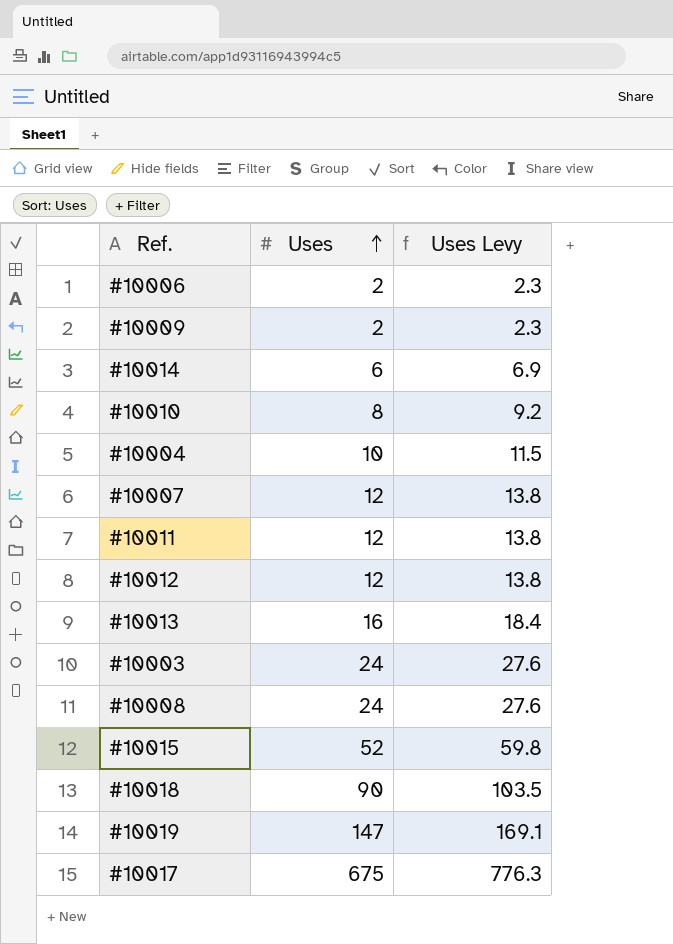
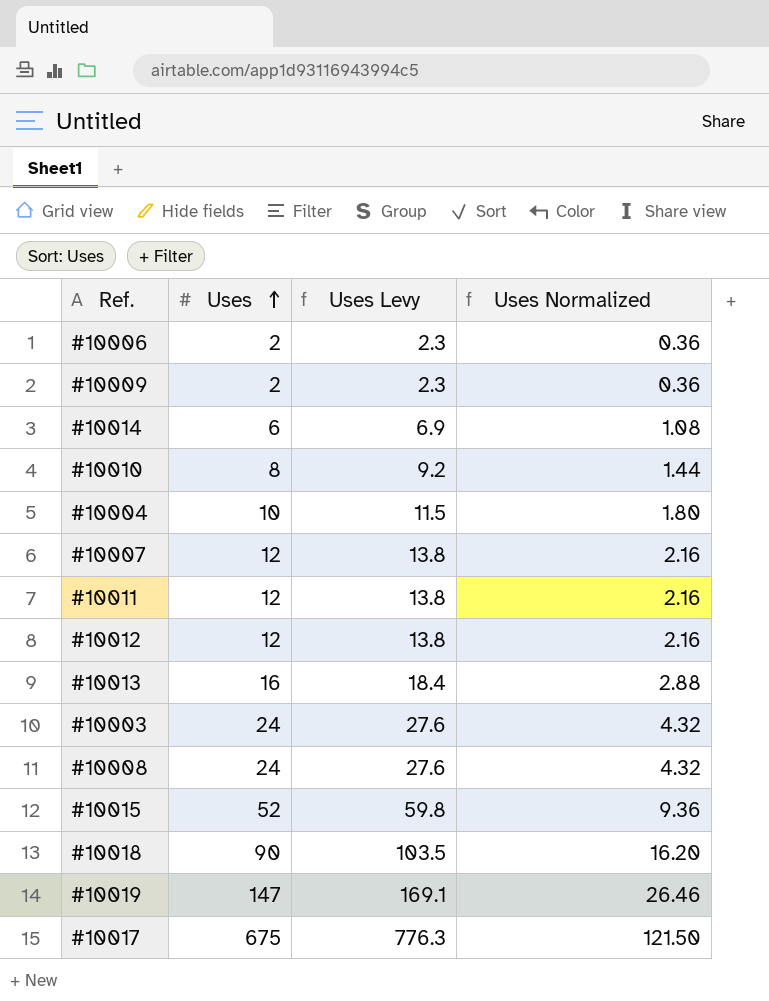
column Uses Normalized | formula: none -> [Uses] * 0.18

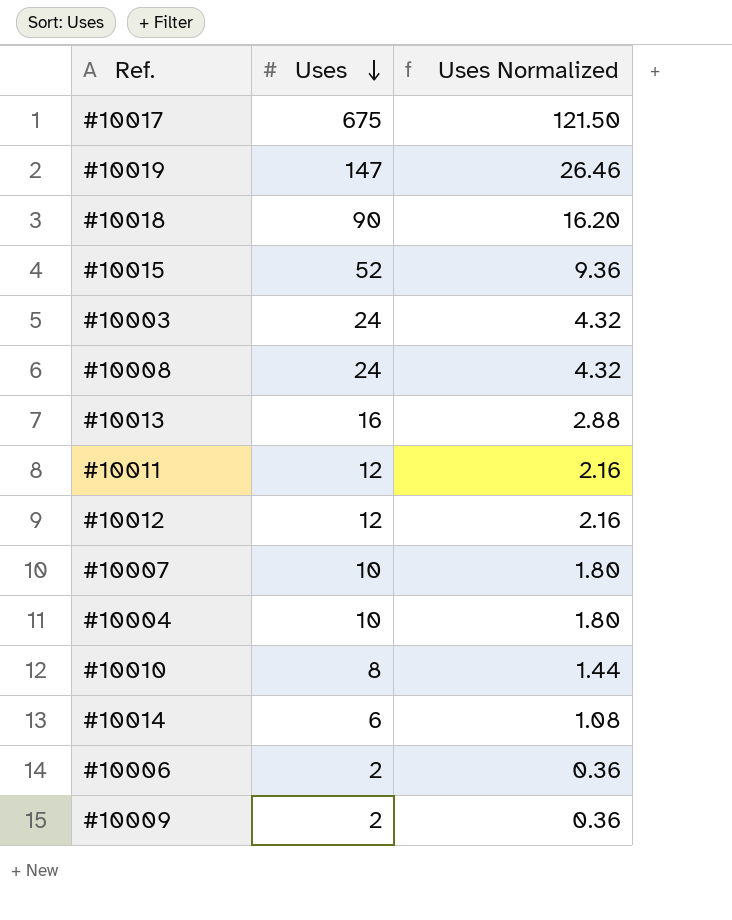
row order: Uses ascending -> Uses descending
column Uses Levy | formula: [Uses] * 1.15 -> none
#10007 | Uses: 12 -> 10
#10007 | Uses Normalized: 2.16 -> 1.80

